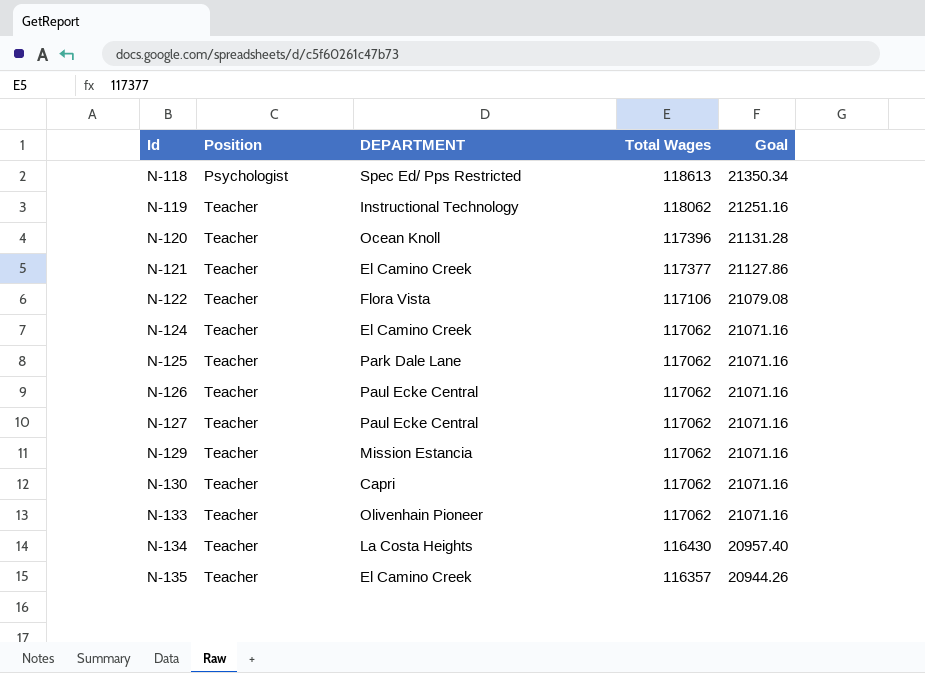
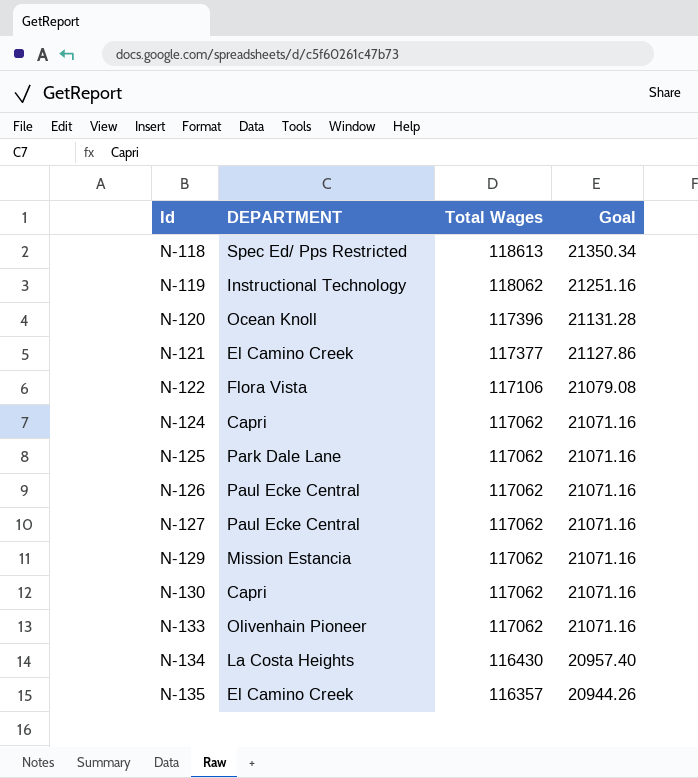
column Position | position: 2 -> none
N-124 | DEPARTMENT: El Camino Creek -> Capri

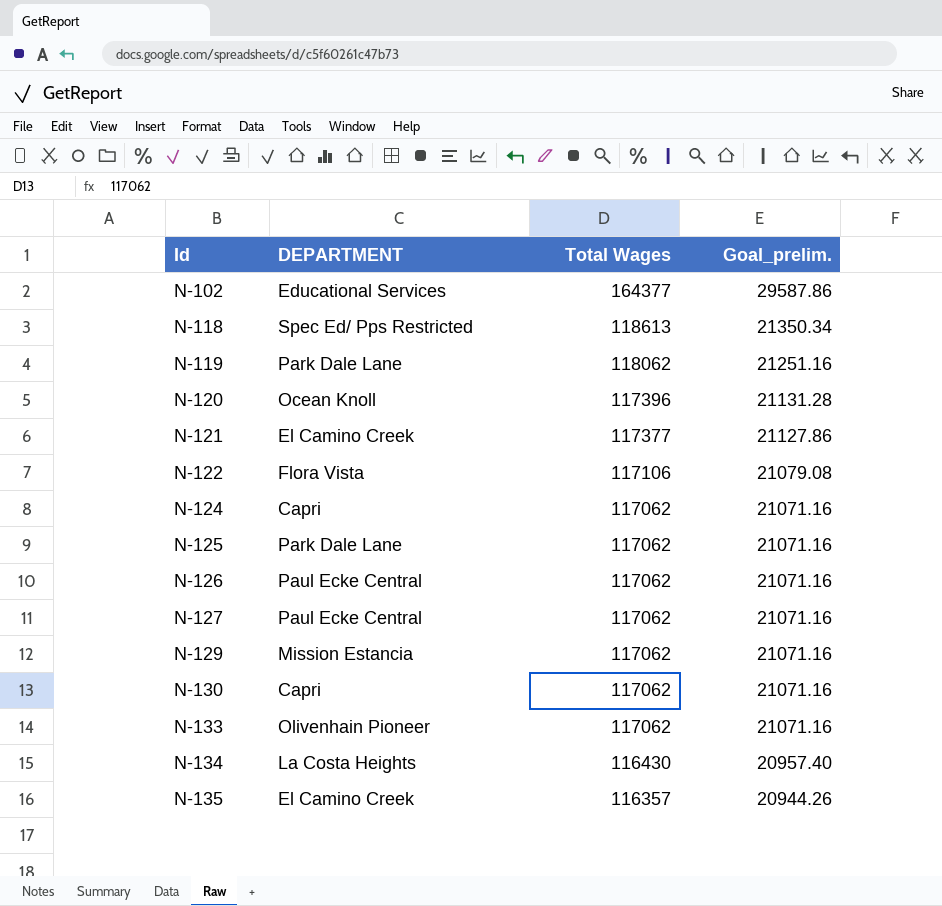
column name: Goal -> Goal_prelim.
row N-102: none -> Educational Services | 164377 | 29587.86
N-119 | DEPARTMENT: Instructional Technology -> Park Dale Lane

